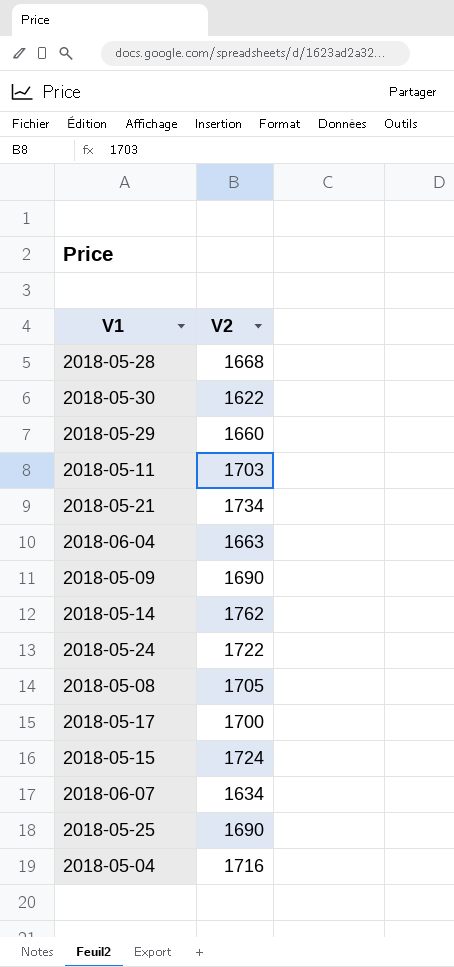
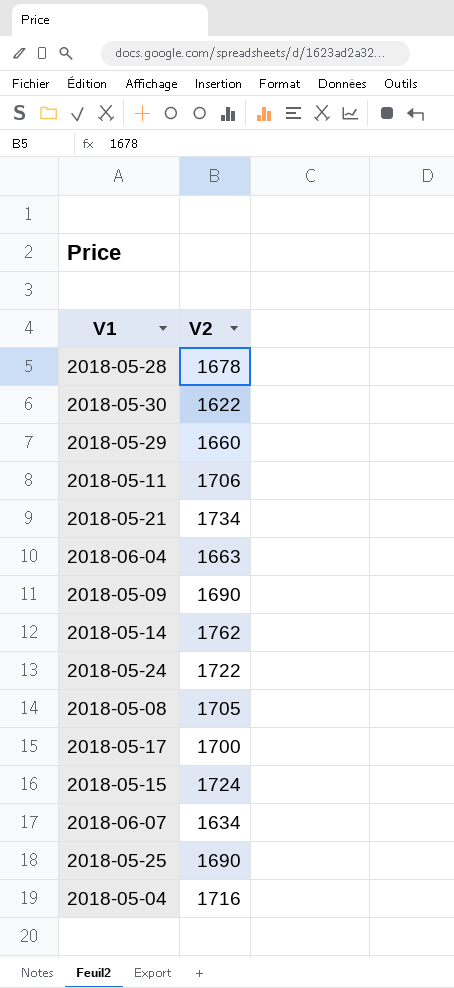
2018-05-28 | V2: 1668 -> 1678
2018-05-11 | V2: 1703 -> 1706

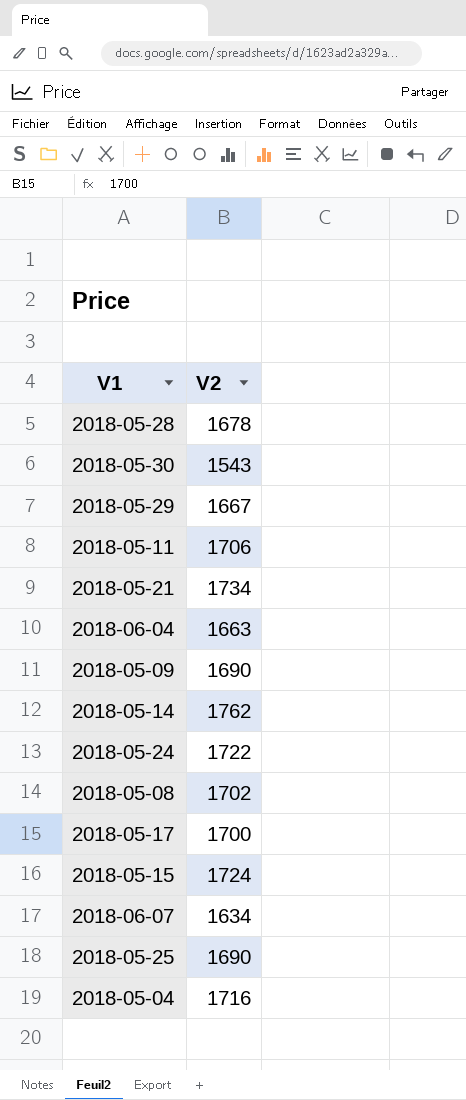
2018-05-30 | V2: 1622 -> 1543
2018-05-29 | V2: 1660 -> 1667
2018-05-08 | V2: 1705 -> 1702

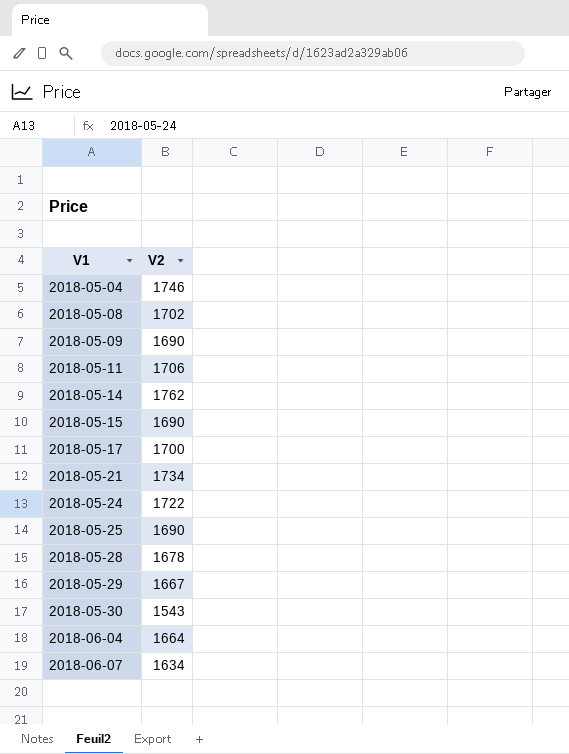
row order: none -> V1 ascending
2018-05-04 | V2: 1716 -> 1746
2018-05-15 | V2: 1724 -> 1690
2018-06-04 | V2: 1663 -> 1664

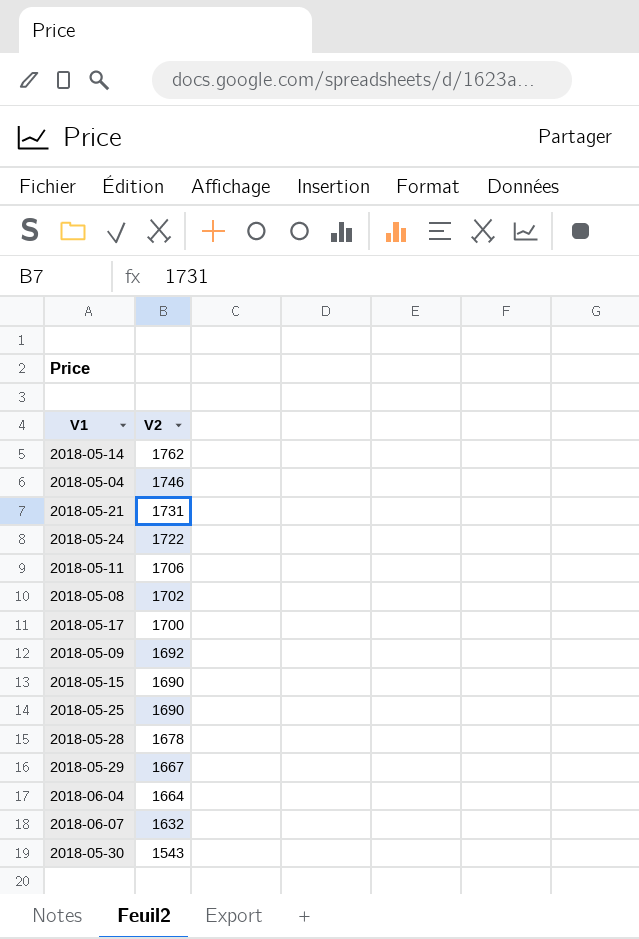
row order: V1 ascending -> V2 descending
2018-05-21 | V2: 1734 -> 1731
2018-05-09 | V2: 1690 -> 1692
2018-06-07 | V2: 1634 -> 1632

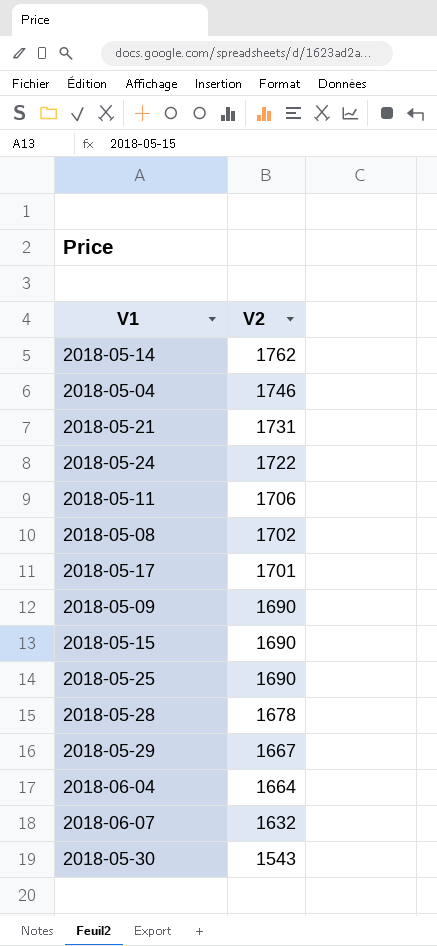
2018-05-17 | V2: 1700 -> 1701
2018-05-09 | V2: 1692 -> 1690

